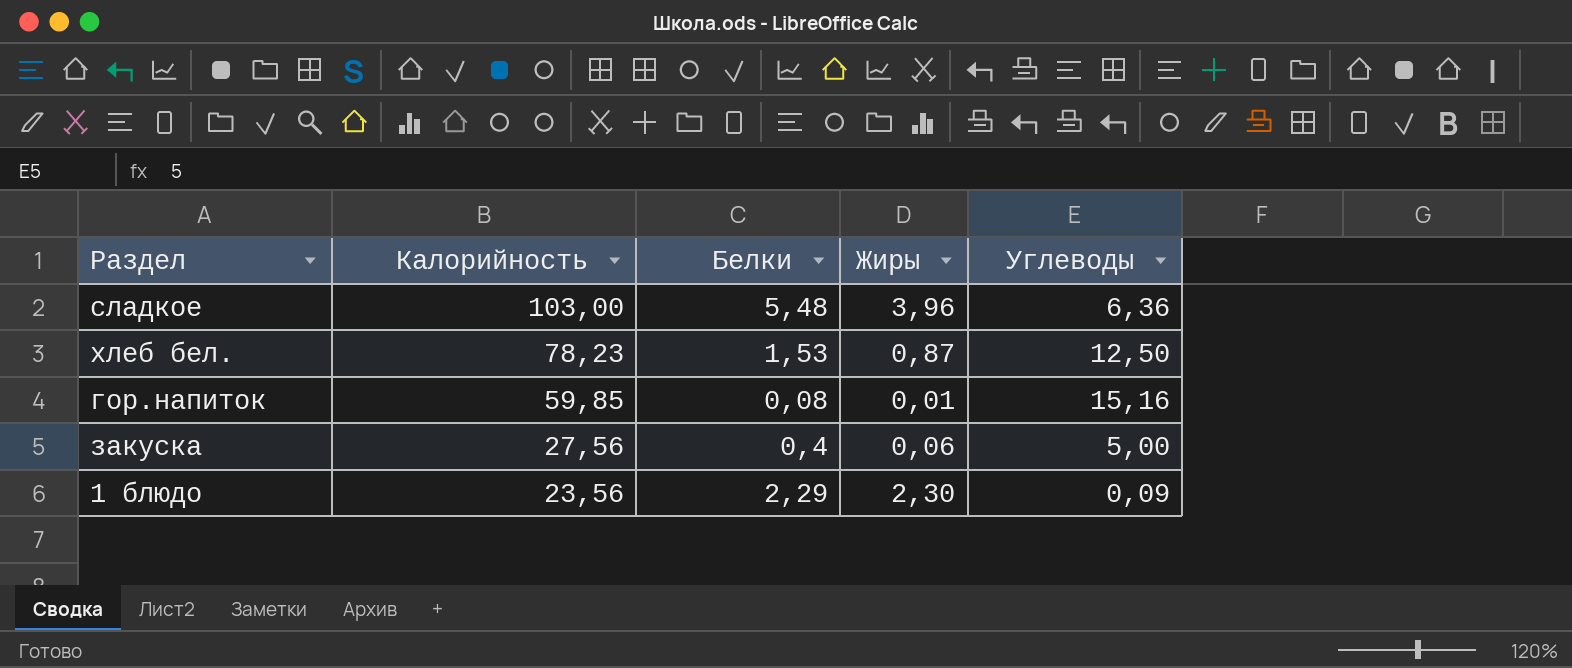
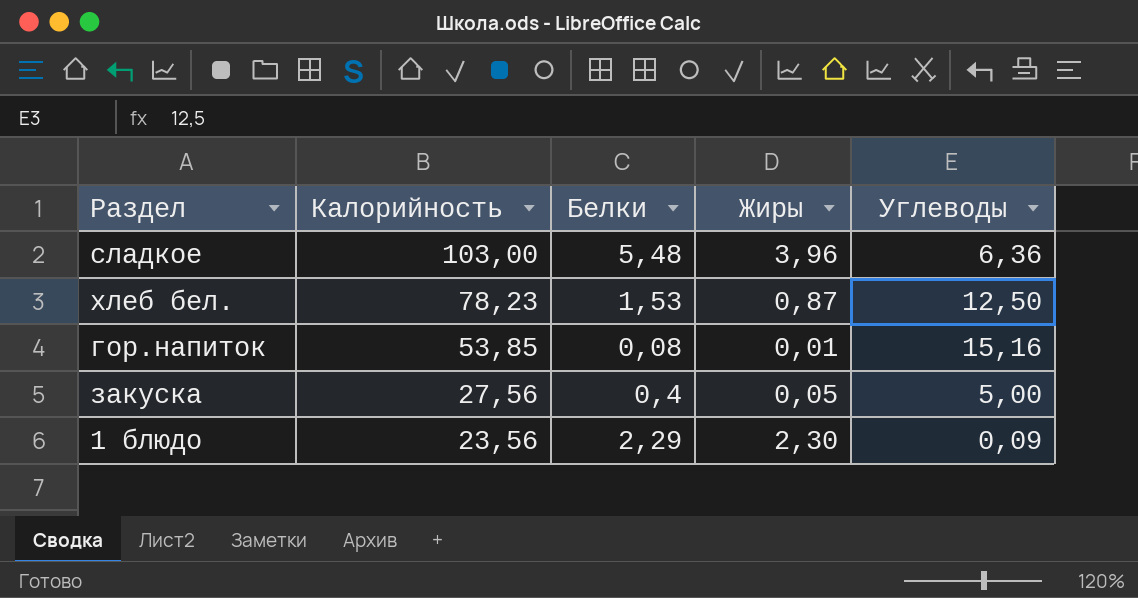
гор.напиток | Калорийность: 59,85 -> 53,85
закуска | Жиры: 0,06 -> 0,05

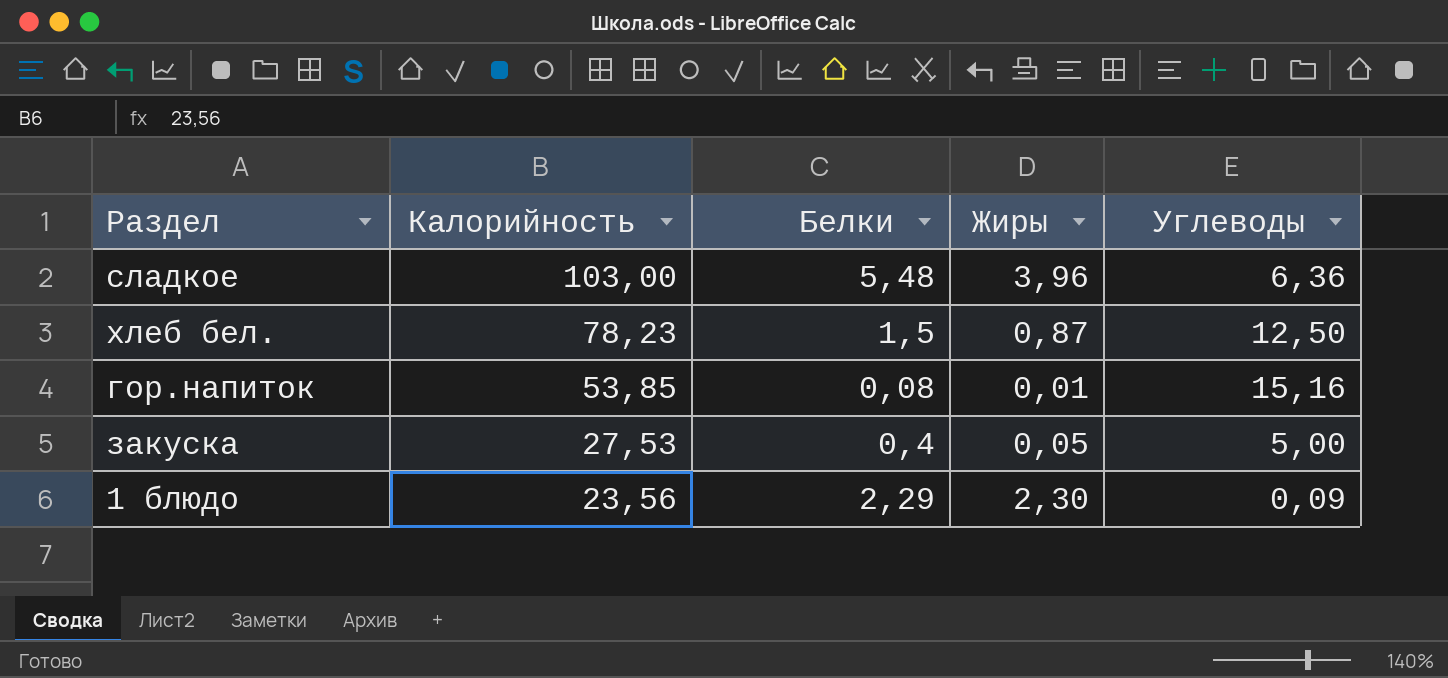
хлеб бел. | Белки: 1,53 -> 1,5
закуска | Калорийность: 27,56 -> 27,53

